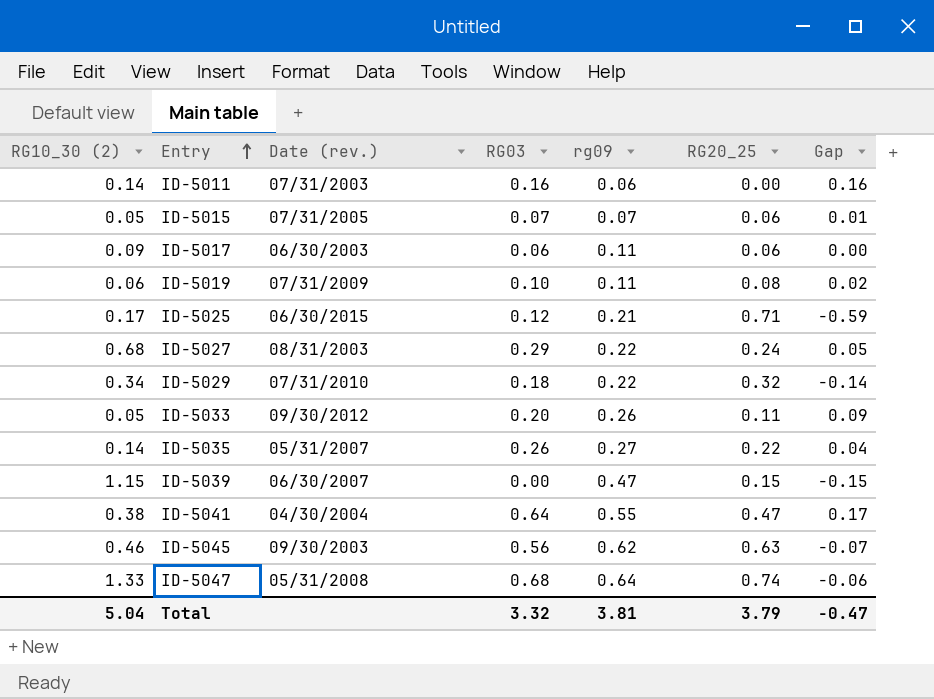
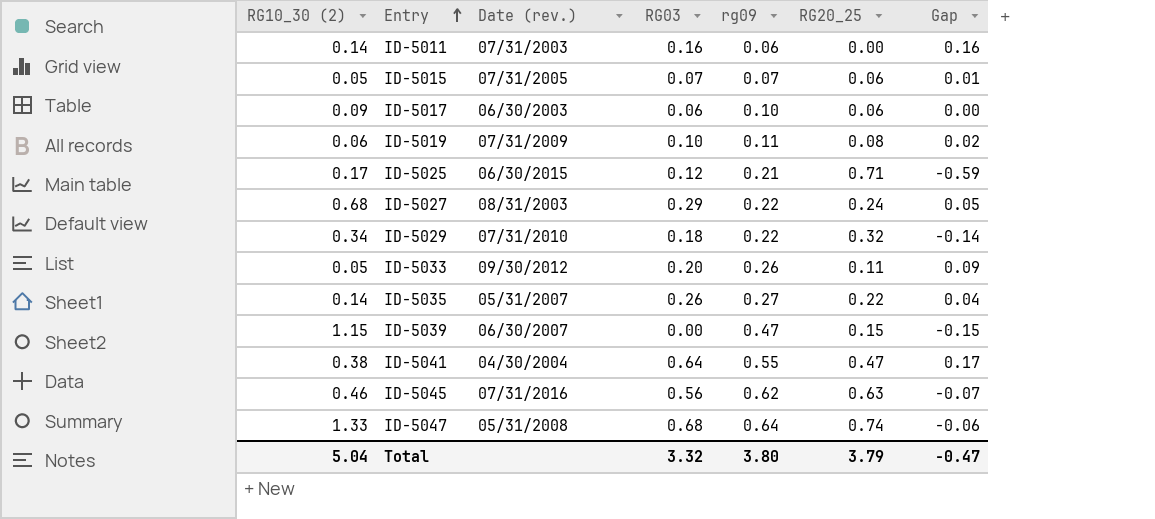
ID-5017 | rg09: 0.11 -> 0.10
ID-5045 | Date (rev.): 09/30/2003 -> 07/31/2016
Total | rg09: 3.81 -> 3.80

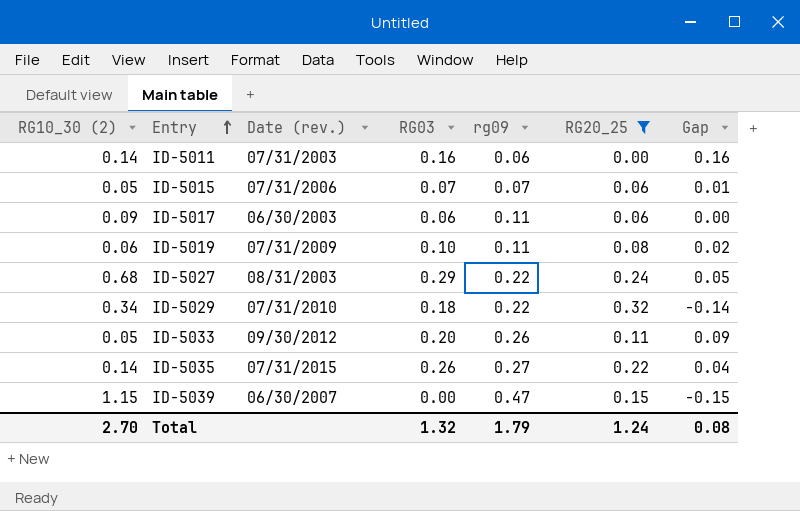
filter: none -> RG20_25 <= 0.32
ID-5015 | Date (rev.): 07/31/2005 -> 07/31/2006
ID-5017 | rg09: 0.10 -> 0.11
ID-5035 | Date (rev.): 05/31/2007 -> 07/31/2015
Total | RG10_30 (2): 5.04 -> 2.70
Total | RG03: 3.32 -> 1.32
Total | rg09: 3.80 -> 1.79
Total | RG20_25: 3.79 -> 1.24
Total | Gap: -0.47 -> 0.08

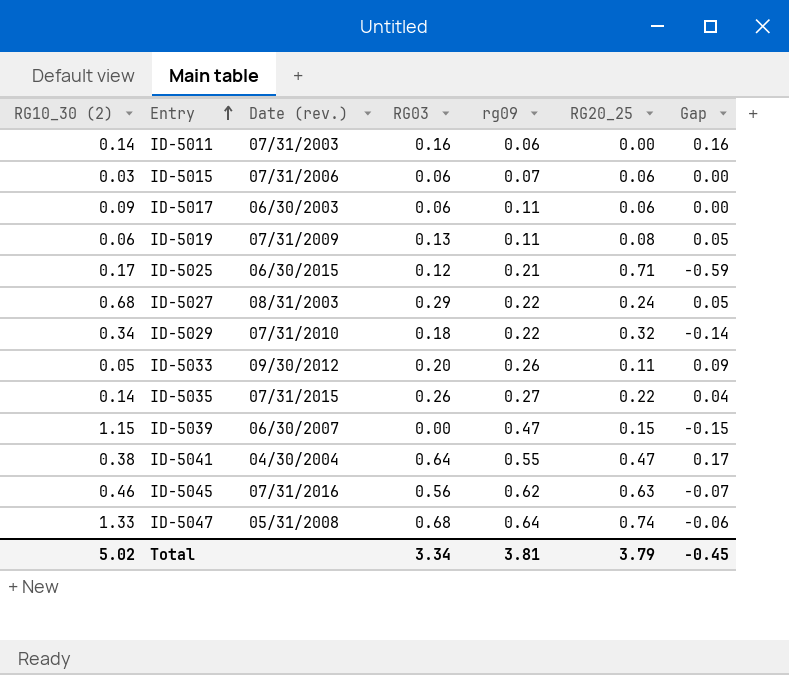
filter: RG20_25 <= 0.32 -> none
ID-5015 | RG10_30 (2): 0.05 -> 0.03
ID-5015 | RG03: 0.07 -> 0.06
ID-5015 | Gap: 0.01 -> 0.00
ID-5019 | RG03: 0.10 -> 0.13
ID-5019 | Gap: 0.02 -> 0.05
Total | RG10_30 (2): 2.70 -> 5.02
Total | RG03: 1.32 -> 3.34
Total | rg09: 1.79 -> 3.81
Total | RG20_25: 1.24 -> 3.79
Total | Gap: 0.08 -> -0.45

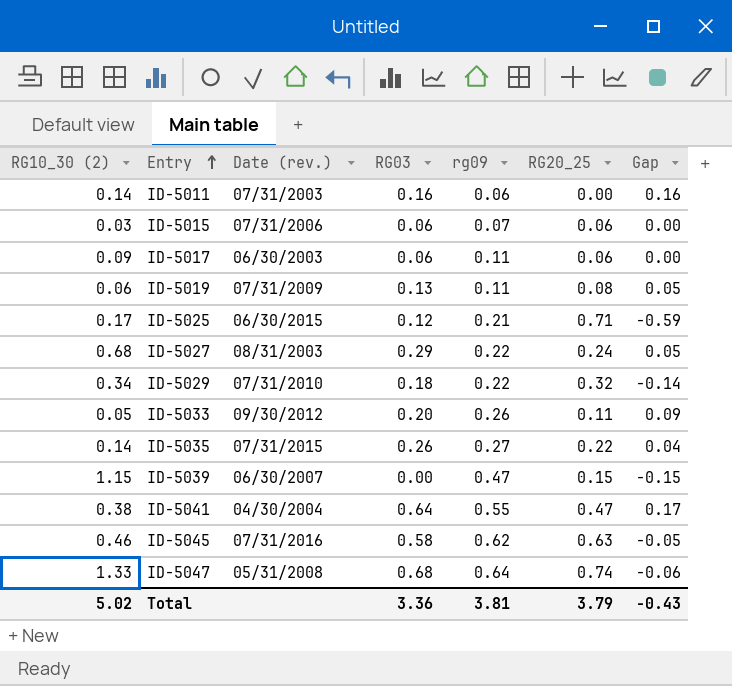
ID-5045 | RG03: 0.56 -> 0.58
ID-5045 | Gap: -0.07 -> -0.05
Total | RG03: 3.34 -> 3.36
Total | Gap: -0.45 -> -0.43

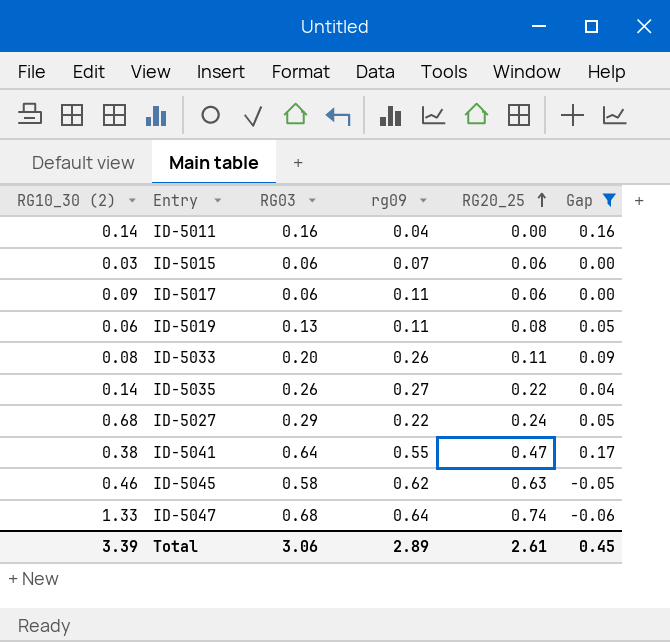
filter: none -> Gap >= -0.06
row order: Entry ascending -> RG20_25 ascending
column Date (rev.) | position: 3 -> none
ID-5011 | rg09: 0.06 -> 0.04
ID-5033 | RG10_30 (2): 0.05 -> 0.08
Total | RG10_30 (2): 5.02 -> 3.39
Total | RG03: 3.36 -> 3.06
Total | rg09: 3.81 -> 2.89
Total | RG20_25: 3.79 -> 2.61
Total | Gap: -0.43 -> 0.45

